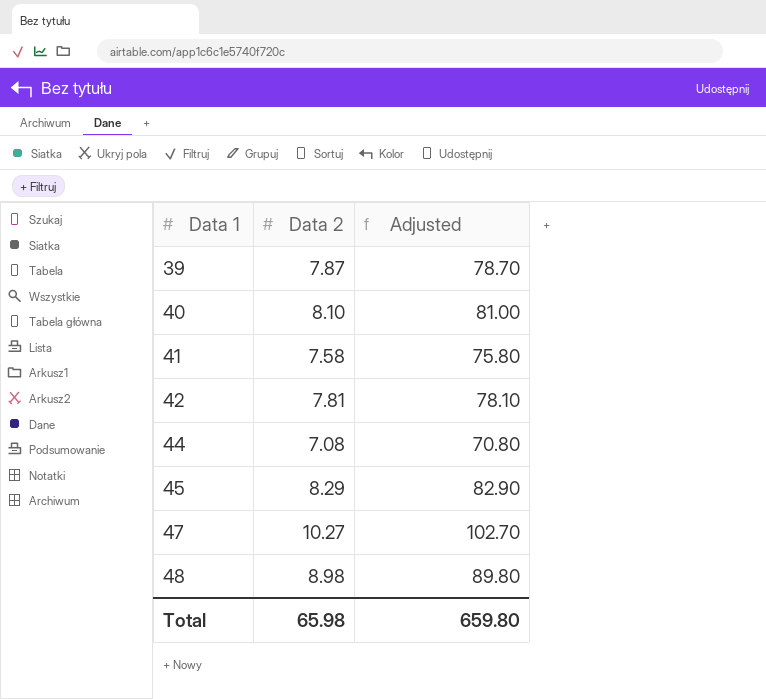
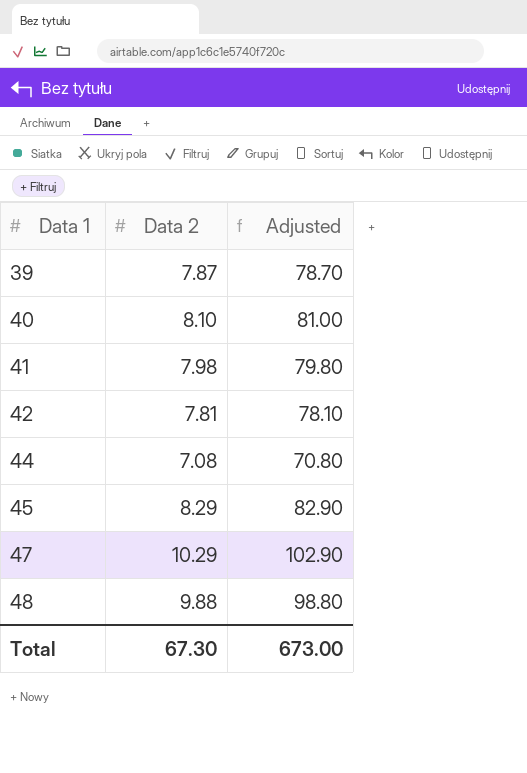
41 | Data 2: 7.58 -> 7.98
41 | Adjusted: 75.80 -> 79.80
47 | Data 2: 10.27 -> 10.29
47 | Adjusted: 102.70 -> 102.90
48 | Data 2: 8.98 -> 9.88
48 | Adjusted: 89.80 -> 98.80
Total | Data 2: 65.98 -> 67.30
Total | Adjusted: 659.80 -> 673.00

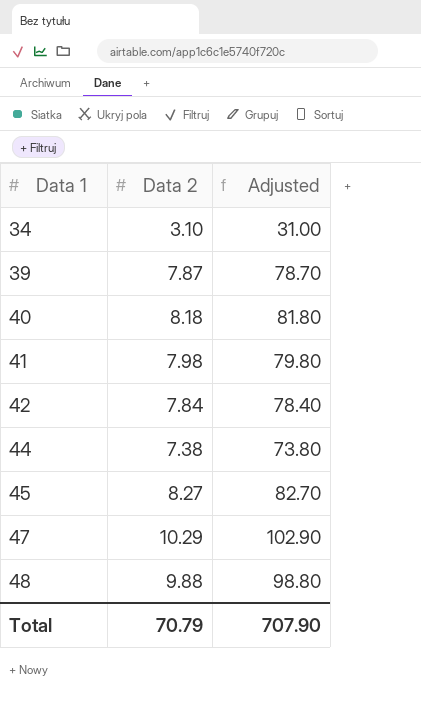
row 34: none -> 3.10 | 31.00
40 | Data 2: 8.10 -> 8.18
40 | Adjusted: 81.00 -> 81.80
42 | Data 2: 7.81 -> 7.84
42 | Adjusted: 78.10 -> 78.40
44 | Data 2: 7.08 -> 7.38
44 | Adjusted: 70.80 -> 73.80
45 | Data 2: 8.29 -> 8.27
45 | Adjusted: 82.90 -> 82.70
Total | Data 2: 67.30 -> 70.79
Total | Adjusted: 673.00 -> 707.90

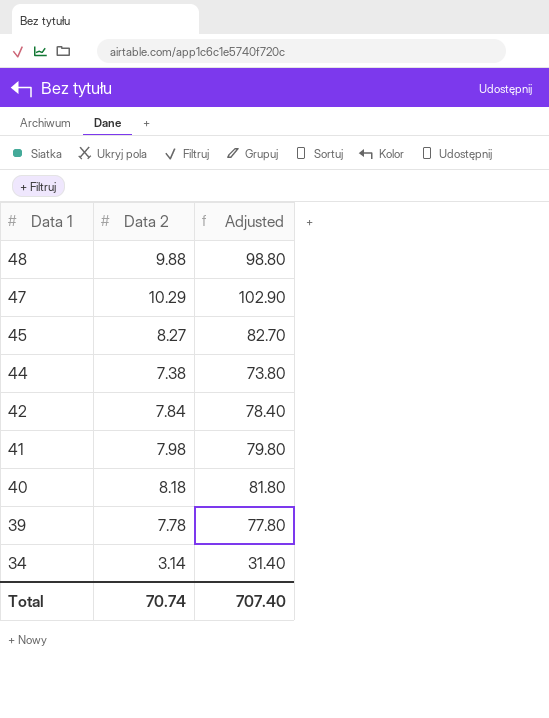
row order: Data 1 ascending -> Data 1 descending
39 | Data 2: 7.87 -> 7.78
39 | Adjusted: 78.70 -> 77.80
34 | Data 2: 3.10 -> 3.14
34 | Adjusted: 31.00 -> 31.40
Total | Data 2: 70.79 -> 70.74
Total | Adjusted: 707.90 -> 707.40

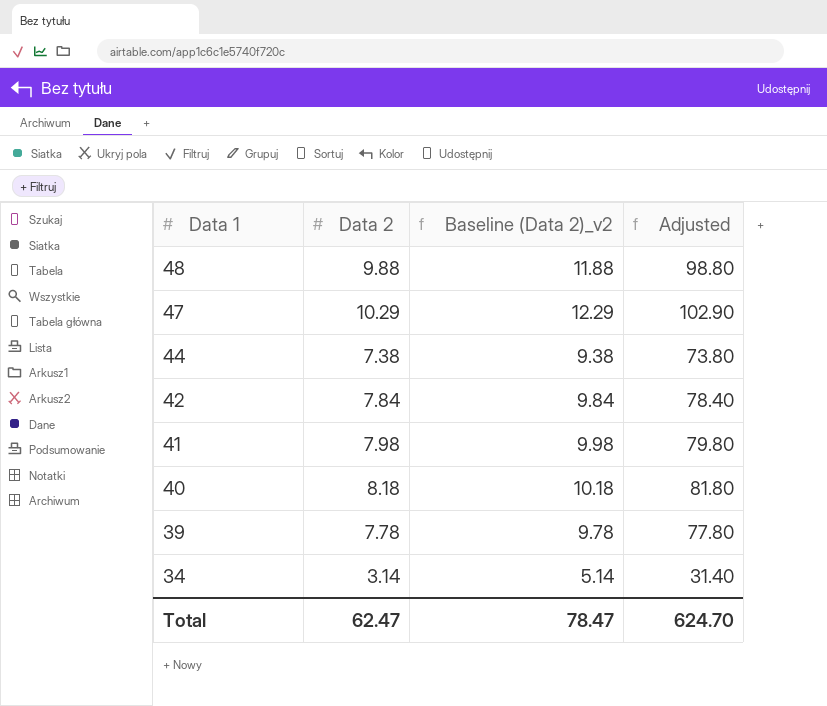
column Baseline (Data 2)_v2 | formula: none -> [Data 2] + 2
row 45: 8.27 | 82.70 -> none
Total | Data 2: 70.74 -> 62.47
Total | Adjusted: 707.40 -> 624.70

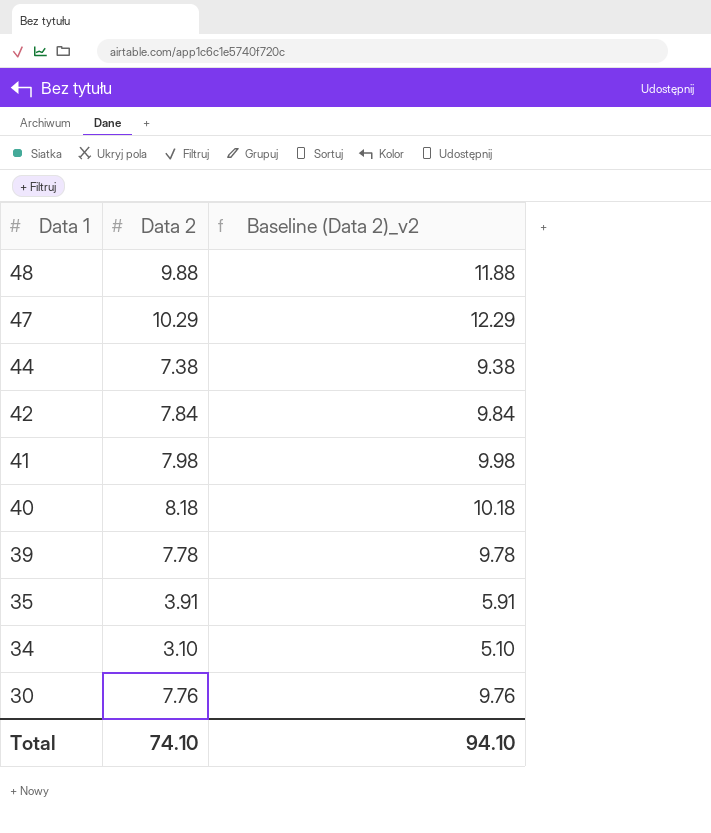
column Adjusted | formula: [Data 2] * 10 -> none
row 35: none -> 3.91 | 5.91
34 | Data 2: 3.14 -> 3.10
34 | Baseline (Data 2)_v2: 5.14 -> 5.10
row 30: none -> 7.76 | 9.76
Total | Data 2: 62.47 -> 74.10
Total | Baseline (Data 2)_v2: 78.47 -> 94.10

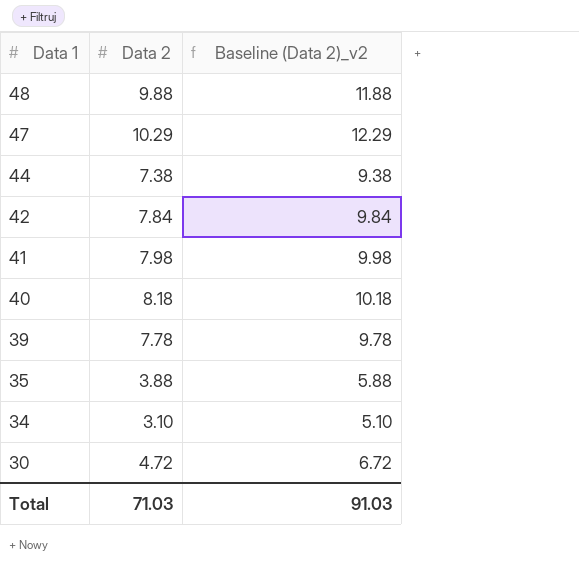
35 | Data 2: 3.91 -> 3.88
35 | Baseline (Data 2)_v2: 5.91 -> 5.88
30 | Data 2: 7.76 -> 4.72
30 | Baseline (Data 2)_v2: 9.76 -> 6.72
Total | Data 2: 74.10 -> 71.03
Total | Baseline (Data 2)_v2: 94.10 -> 91.03

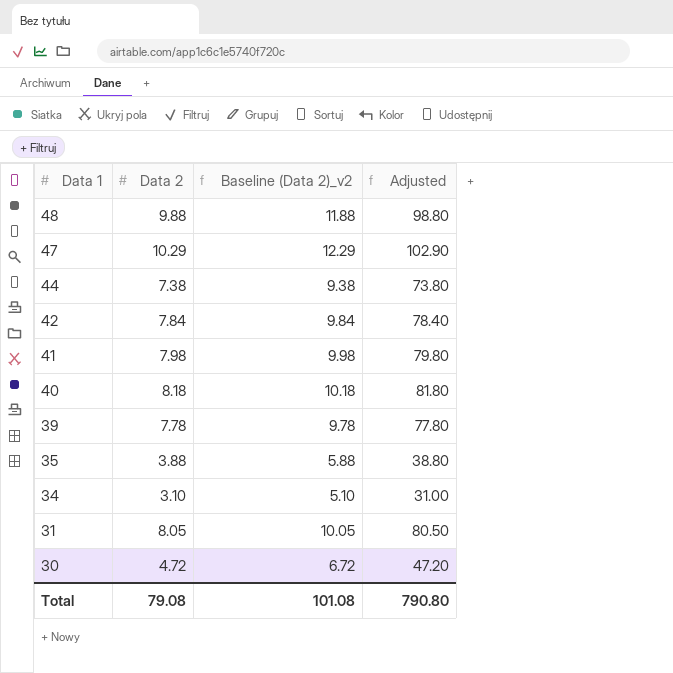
column Adjusted | formula: none -> [Data 2] * 10
row 31: none -> 8.05 | 10.05 | 80.50
Total | Data 2: 71.03 -> 79.08
Total | Baseline (Data 2)_v2: 91.03 -> 101.08

